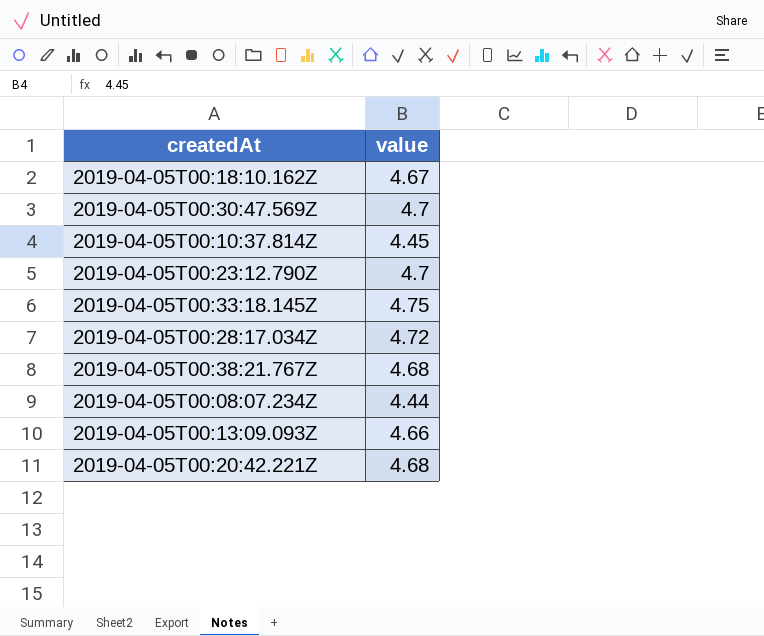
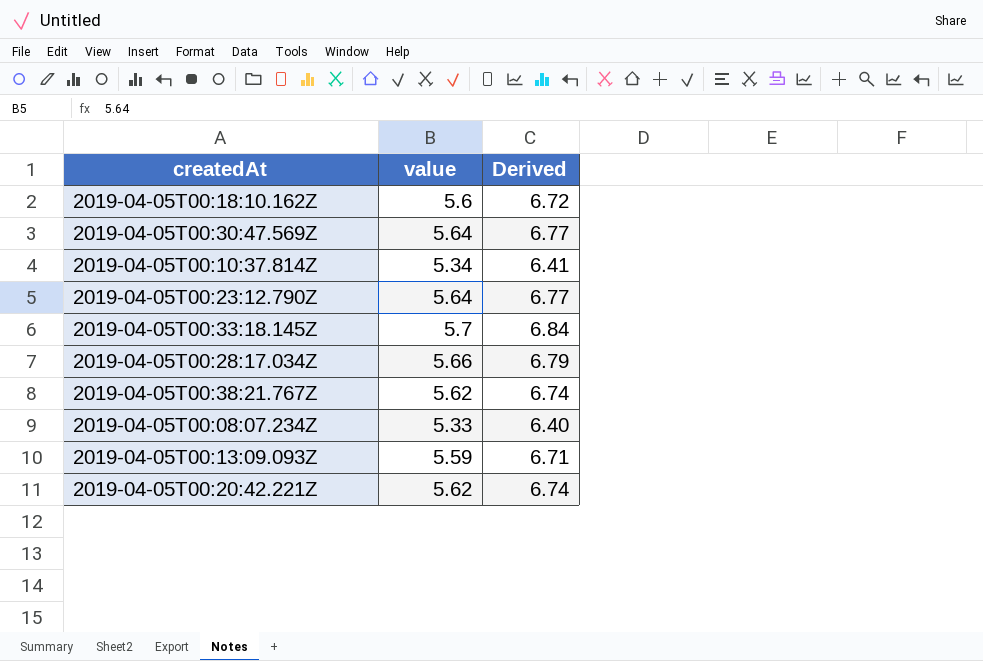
column Derived | formula: none -> [value] * 1.2
2019-04-05T00:18:10.162Z | value: 4.67 -> 5.6
2019-04-05T00:30:47.569Z | value: 4.7 -> 5.64
2019-04-05T00:10:37.814Z | value: 4.45 -> 5.34
2019-04-05T00:23:12.790Z | value: 4.7 -> 5.64
2019-04-05T00:33:18.145Z | value: 4.75 -> 5.7
2019-04-05T00:28:17.034Z | value: 4.72 -> 5.66
2019-04-05T00:38:21.767Z | value: 4.68 -> 5.62
2019-04-05T00:08:07.234Z | value: 4.44 -> 5.33
2019-04-05T00:13:09.093Z | value: 4.66 -> 5.59
2019-04-05T00:20:42.221Z | value: 4.68 -> 5.62

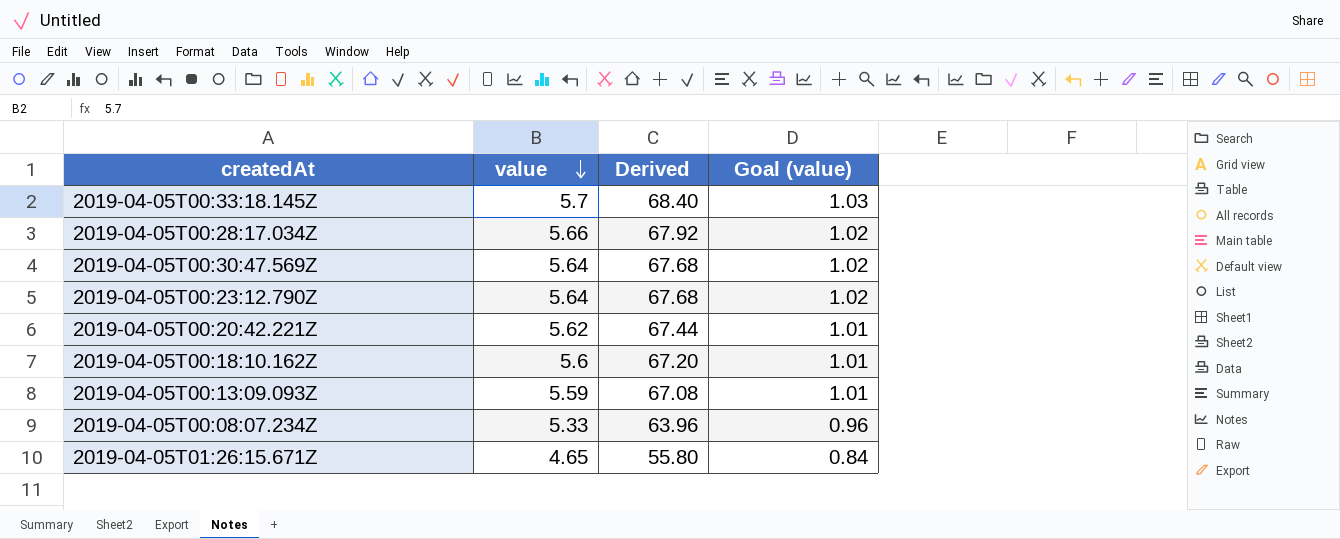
row order: none -> value descending
column Derived | formula: [value] * 1.2 -> [value] * 12
column Goal (value) | formula: none -> [value] * 0.18
row 2019-04-05T00:10:37.814Z: 5.34 | 6.41 -> none
row 2019-04-05T00:38:21.767Z: 5.62 | 6.74 -> none
row 2019-04-05T01:26:15.671Z: none -> 4.65 | 55.80 | 0.84

